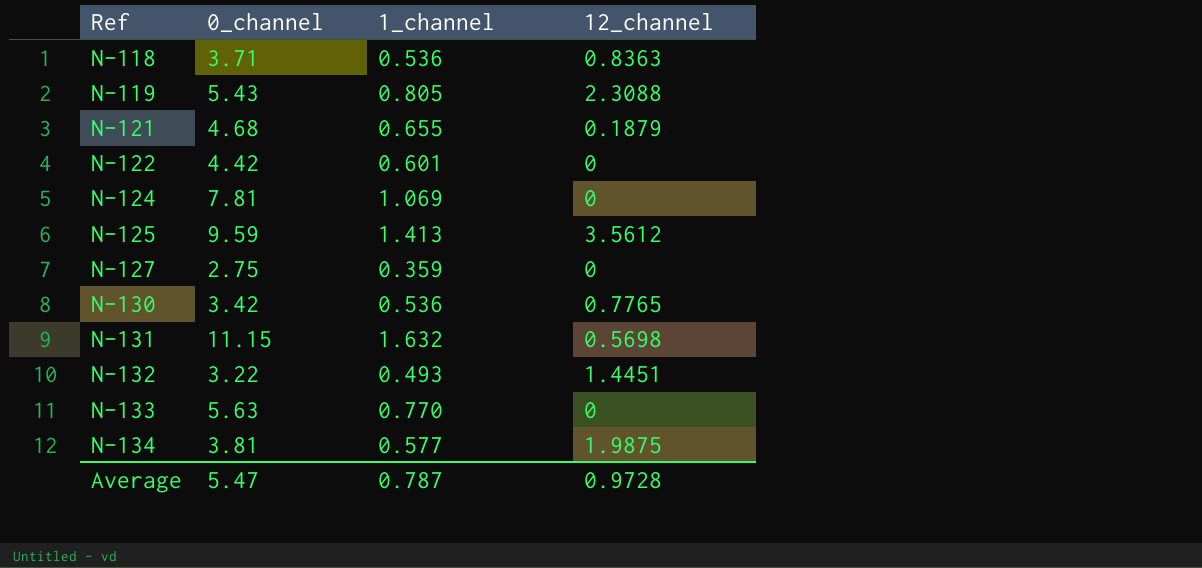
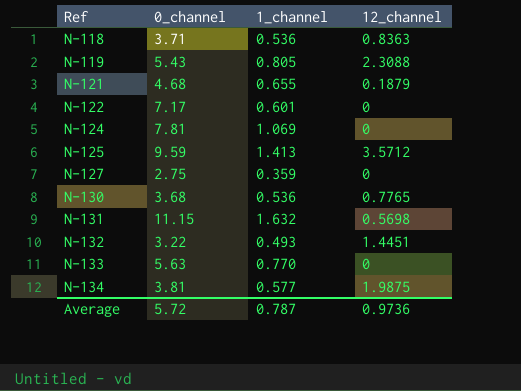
N-122 | 0_channel: 4.42 -> 7.17
N-125 | 12_channel: 3.5612 -> 3.5712
N-130 | 0_channel: 3.42 -> 3.68
Average | 0_channel: 5.47 -> 5.72
Average | 12_channel: 0.9728 -> 0.9736

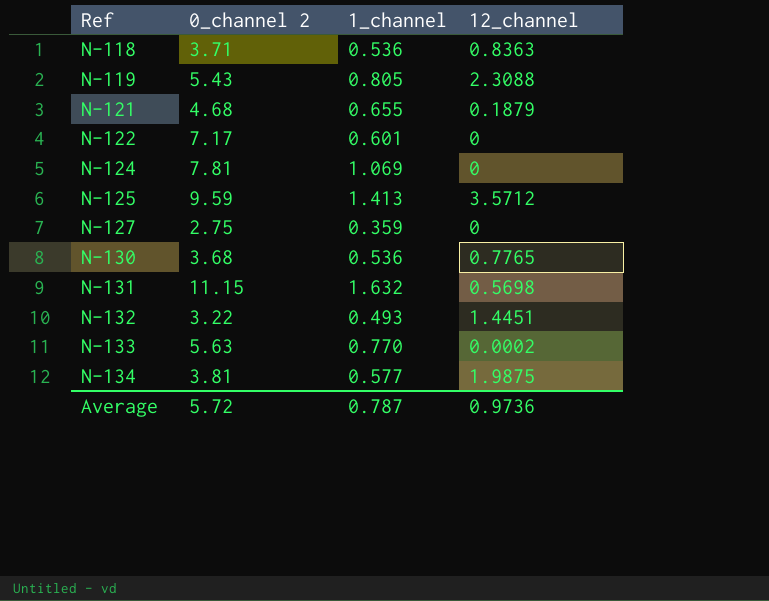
column name: 0_channel -> 0_channel 2
N-133 | 12_channel: 0 -> 0.0002

